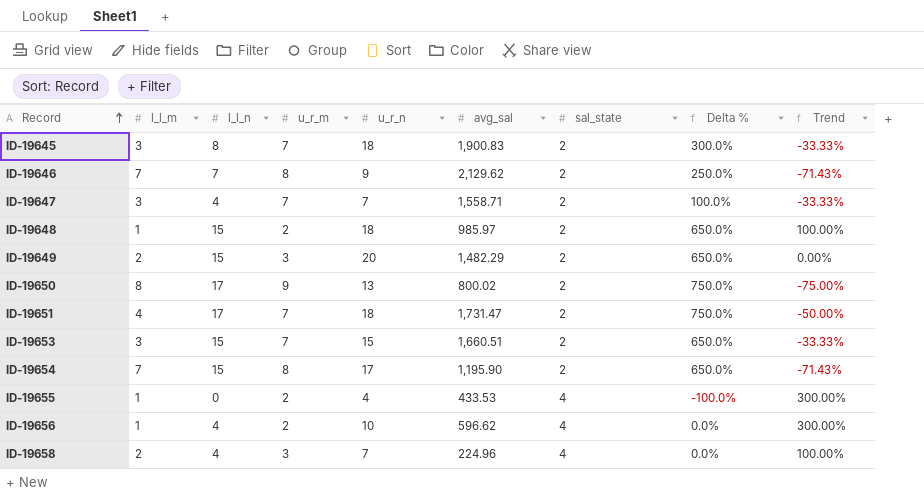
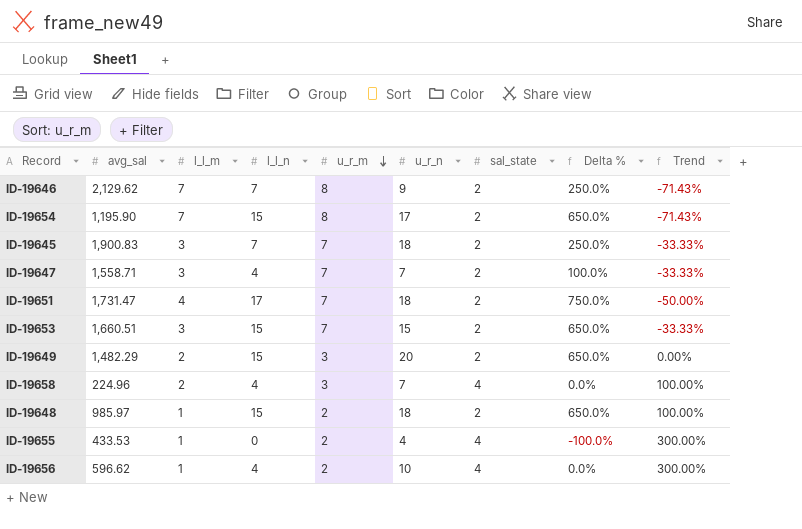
row order: Record ascending -> u_r_m descending
column avg_sal | position: 6 -> 2
row ID-19650: 8 | 17 | 9 | 13 | 800.02 | 2 | 750.0% | -75.00% -> none
ID-19645 | l_l_n: 8 -> 7
ID-19645 | Delta %: 300.0% -> 250.0%

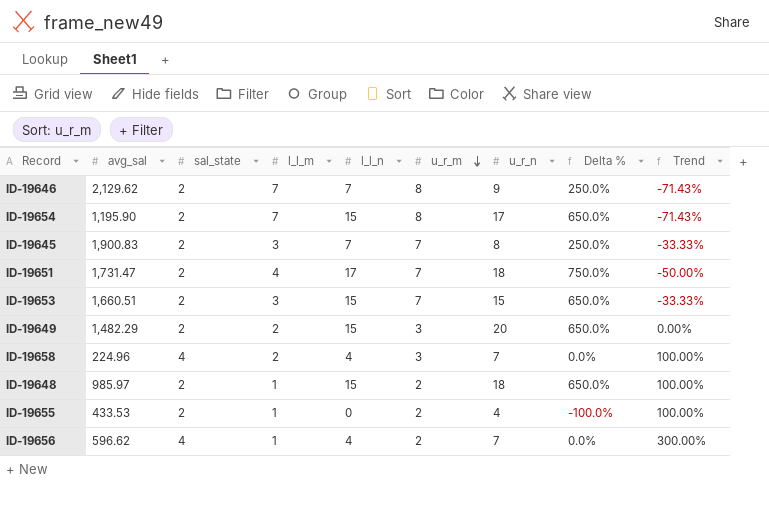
column sal_state | position: 7 -> 3
row ID-19647: 1,558.71 | 3 | 4 | 7 | 7 | 2 | 100.0% | -33.33% -> none
ID-19645 | u_r_n: 18 -> 8
ID-19655 | sal_state: 4 -> 2
ID-19655 | Trend: 300.00% -> 100.00%
ID-19656 | u_r_n: 10 -> 7

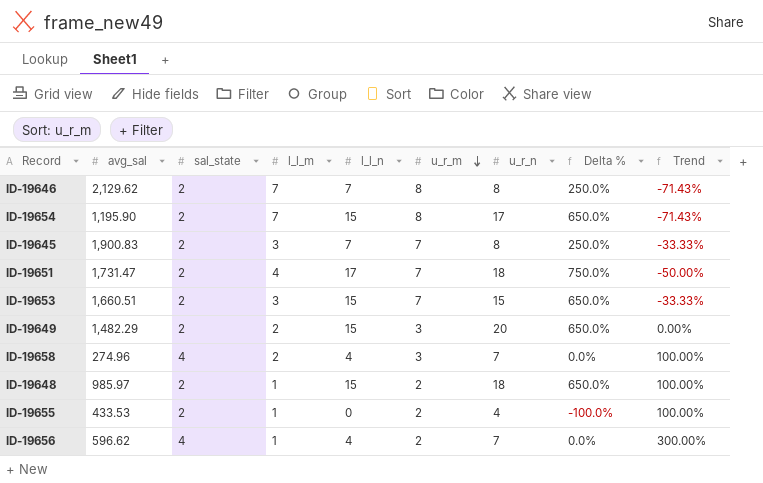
ID-19646 | u_r_n: 9 -> 8
ID-19658 | avg_sal: 224.96 -> 274.96

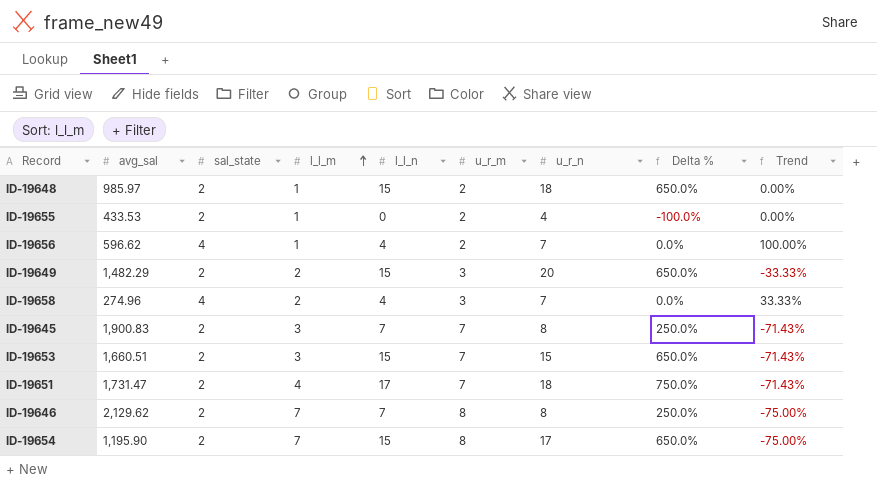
row order: u_r_m descending -> l_l_m ascending
column Trend | formula: ([sal_state] - [l_l_m]) / [l_l_m] -> ([sal_state] - [u_r_m]) / [u_r_m]

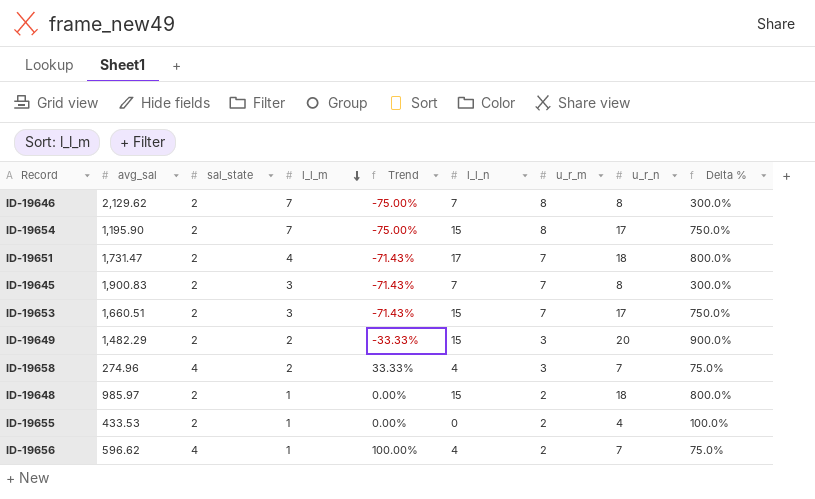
row order: l_l_m ascending -> l_l_m descending
column Trend | position: 9 -> 5
column Delta % | formula: ([l_l_n] - [sal_state]) / [sal_state] -> ([u_r_n] - [sal_state]) / [sal_state]
ID-19653 | u_r_n: 15 -> 17

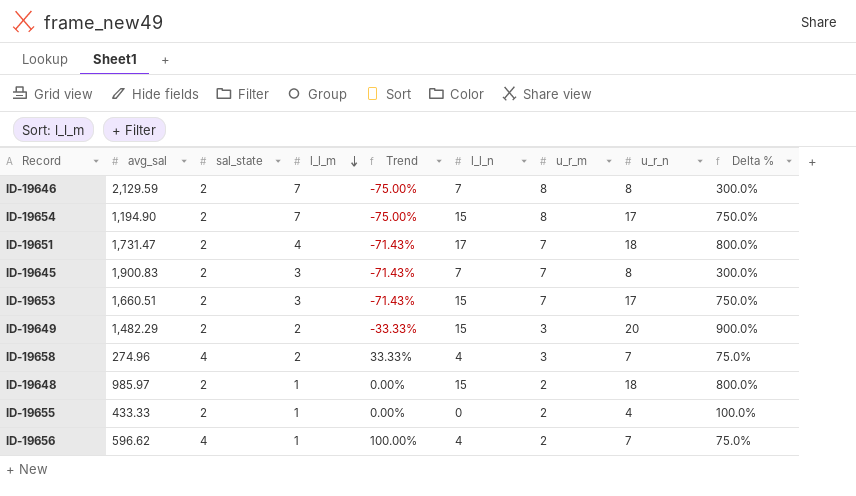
ID-19646 | avg_sal: 2,129.62 -> 2,129.59
ID-19654 | avg_sal: 1,195.90 -> 1,194.90
ID-19655 | avg_sal: 433.53 -> 433.33

